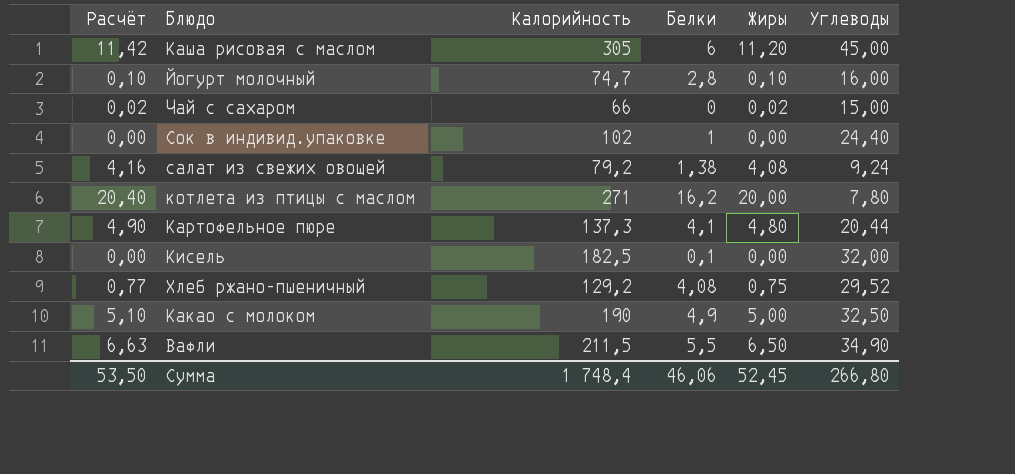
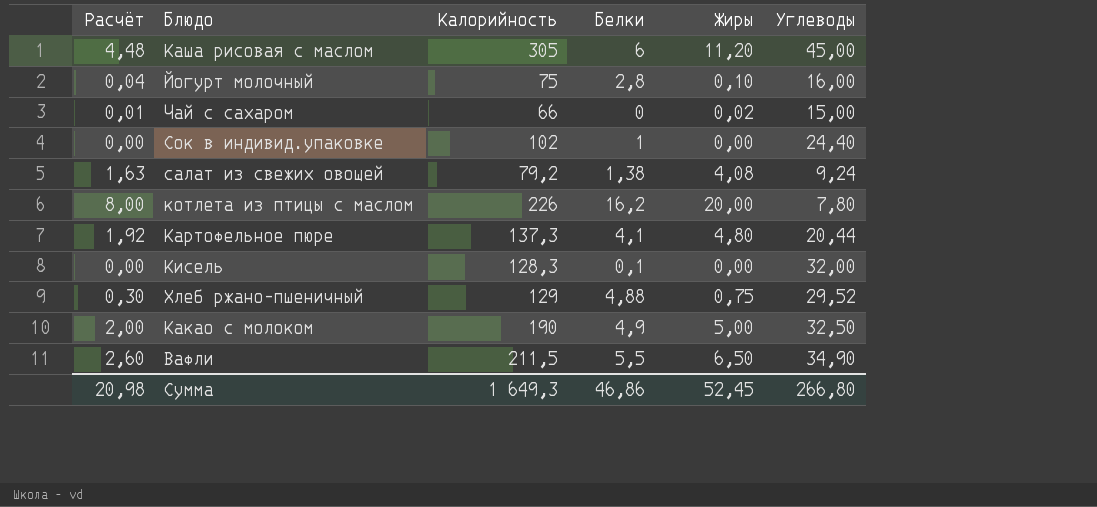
column Расчёт | formula: [Жиры] * 1,02 -> [Жиры] * 0,4
Йогурт молочный | Калорийность: 74,7 -> 75
котлета из птицы с маслом | Калорийность: 271 -> 226
Кисель | Калорийность: 182,5 -> 128,3
Хлеб ржано-пшеничный | Калорийность: 129,2 -> 129
Хлеб ржано-пшеничный | Белки: 4,08 -> 4,88
Сумма | Расчёт: 53,50 -> 20,98
Сумма | Калорийность: 1 748,4 -> 1 649,3
Сумма | Белки: 46,06 -> 46,86

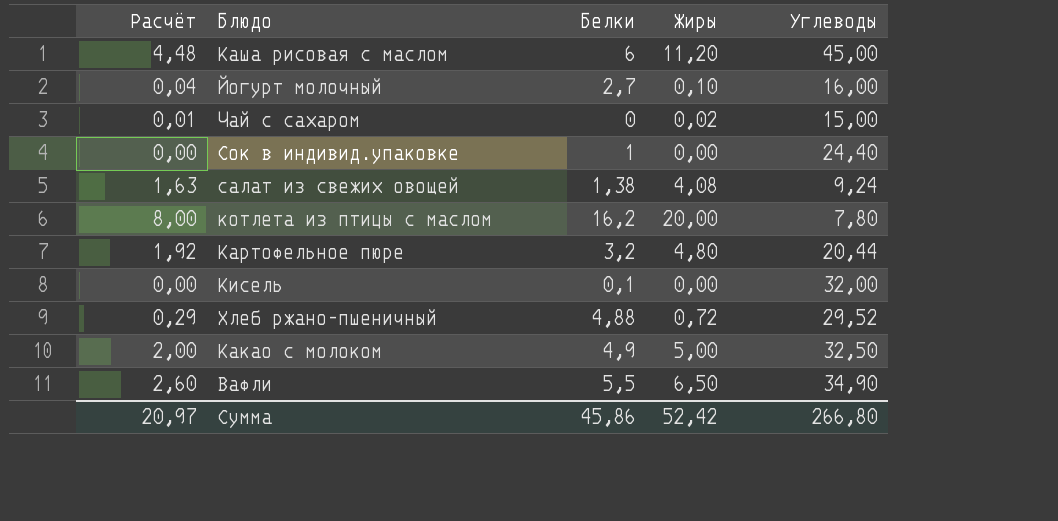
column Калорийность | position: 3 -> none
Йогурт молочный | Белки: 2,8 -> 2,7
Картофельное пюре | Белки: 4,1 -> 3,2
Хлеб ржано-пшеничный | Расчёт: 0,30 -> 0,29
Хлеб ржано-пшеничный | Жиры: 0,75 -> 0,72
Сумма | Расчёт: 20,98 -> 20,97
Сумма | Белки: 46,86 -> 45,86
Сумма | Жиры: 52,45 -> 52,42

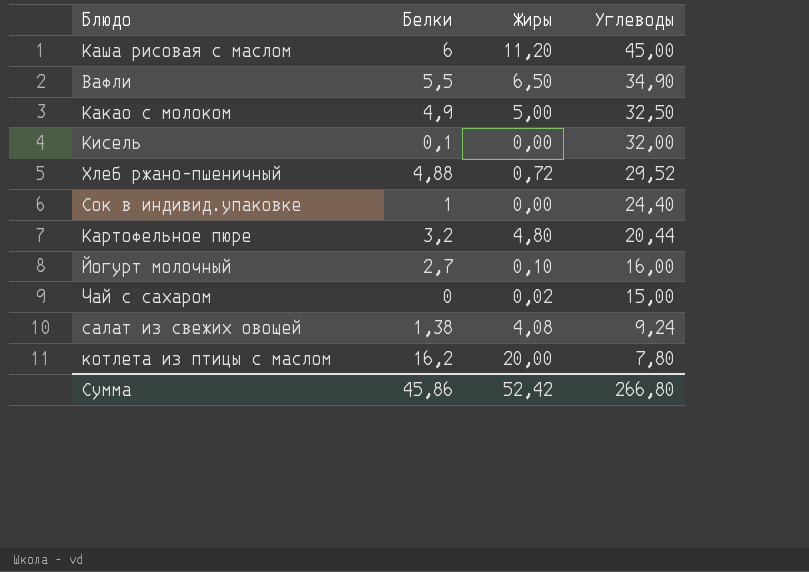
row order: none -> Углеводы descending
column Расчёт | formula: [Жиры] * 0,4 -> none

